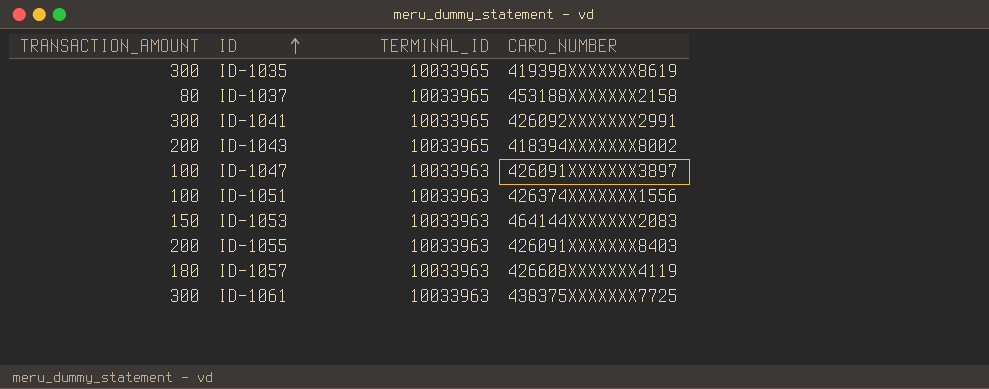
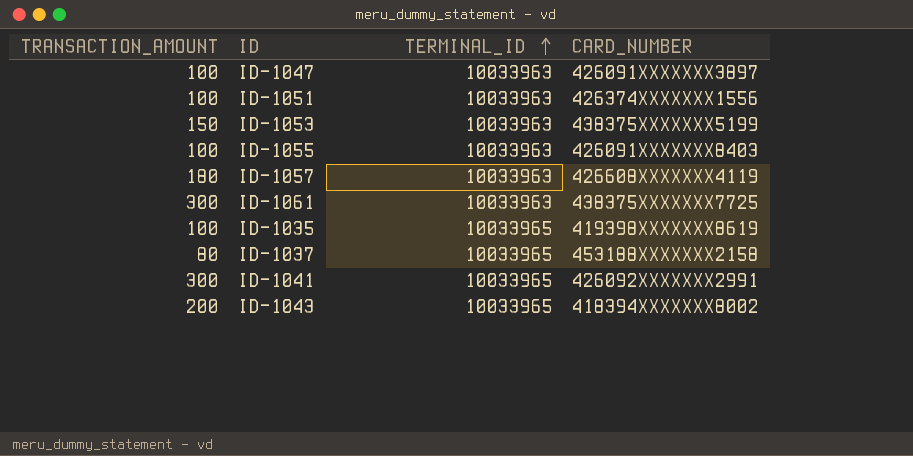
row order: ID ascending -> TERMINAL_ID ascending
ID-1053 | CARD_NUMBER: 464144XXXXXXX2083 -> 438375XXXXXXX5199
ID-1055 | TRANSACTION_AMOUNT: 200 -> 100
ID-1035 | TRANSACTION_AMOUNT: 300 -> 100

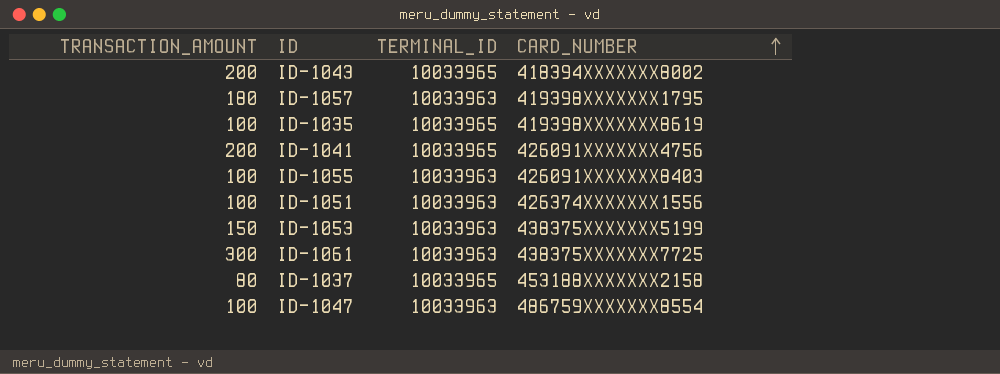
row order: TERMINAL_ID ascending -> CARD_NUMBER ascending
ID-1057 | CARD_NUMBER: 426608XXXXXXX4119 -> 419398XXXXXXX1795
ID-1041 | TRANSACTION_AMOUNT: 300 -> 200
ID-1041 | CARD_NUMBER: 426092XXXXXXX2991 -> 426091XXXXXXX4756
ID-1047 | CARD_NUMBER: 426091XXXXXXX3897 -> 486759XXXXXXX8554

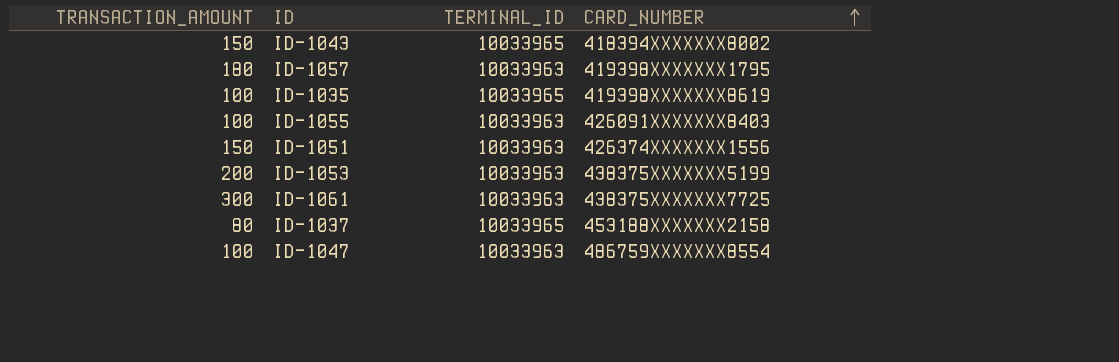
row ID-1041: 200 | 10033965 | 426091XXXXXXX4756 -> none
ID-1043 | TRANSACTION_AMOUNT: 200 -> 150
ID-1051 | TRANSACTION_AMOUNT: 100 -> 150
ID-1053 | TRANSACTION_AMOUNT: 150 -> 200

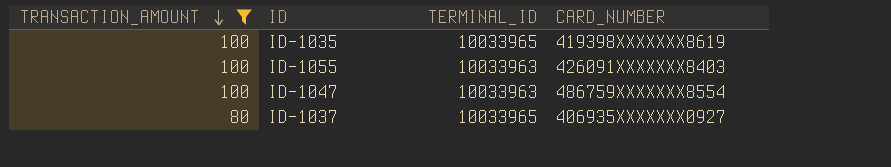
filter: none -> TRANSACTION_AMOUNT <= 100
row order: CARD_NUMBER ascending -> TRANSACTION_AMOUNT descending
ID-1037 | CARD_NUMBER: 453188XXXXXXX2158 -> 406935XXXXXXX0927

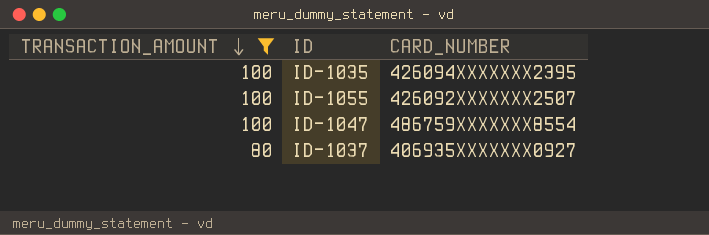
column TERMINAL_ID | position: 3 -> none
ID-1035 | CARD_NUMBER: 419398XXXXXXX8619 -> 426094XXXXXXX2395
ID-1055 | CARD_NUMBER: 426091XXXXXXX8403 -> 426092XXXXXXX2507

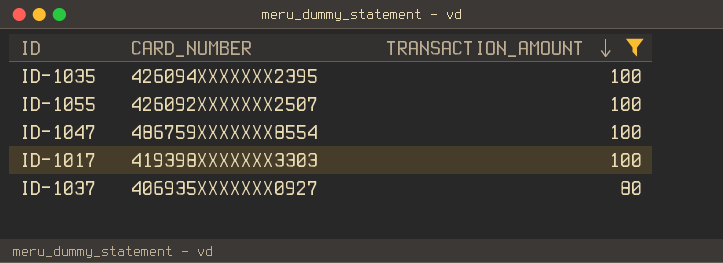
column TRANSACTION_AMOUNT | position: 1 -> 3
row ID-1017: none -> 419398XXXXXXX3303 | 100

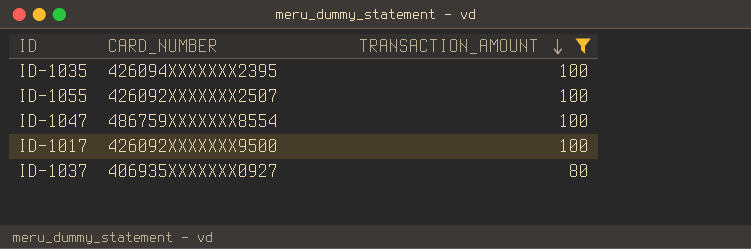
ID-1017 | CARD_NUMBER: 419398XXXXXXX3303 -> 426092XXXXXXX9500

